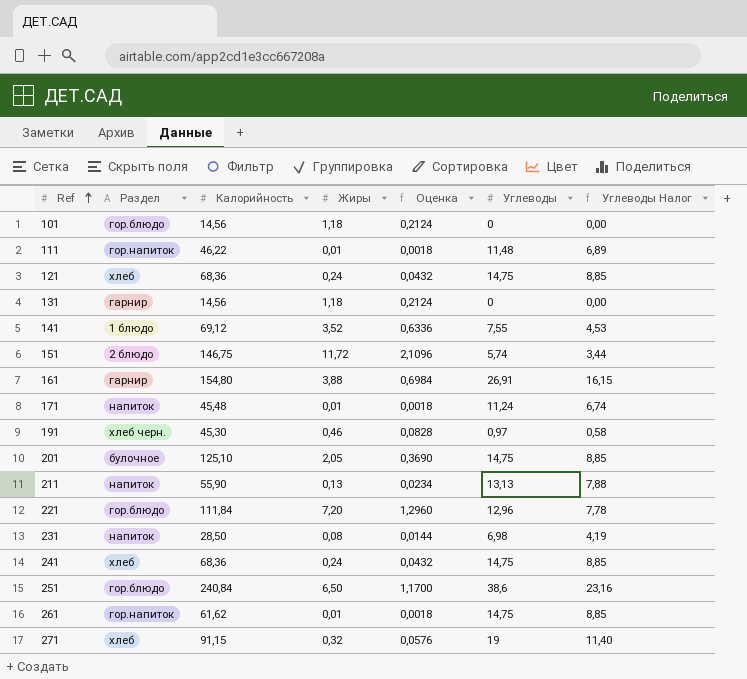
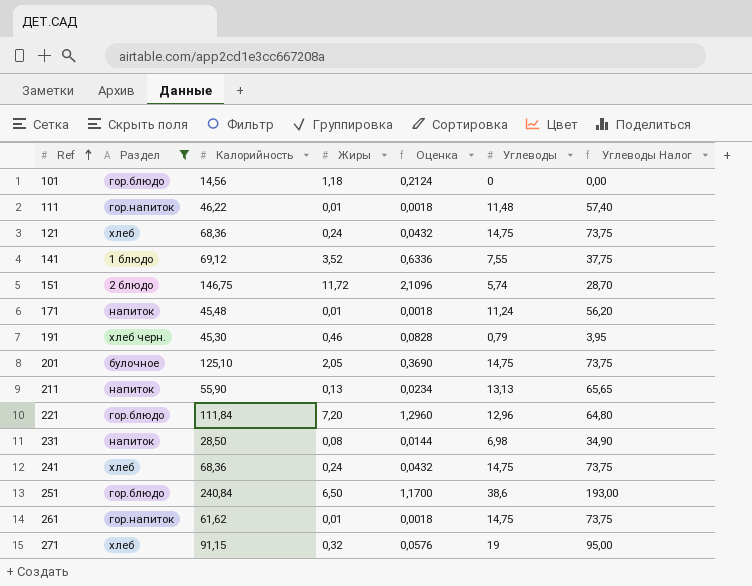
filter: none -> Раздел != гарнир
column Углеводы Налог | formula: [Углеводы] * 0,6 -> [Углеводы] * 5
191 | Углеводы: 0,97 -> 0,79

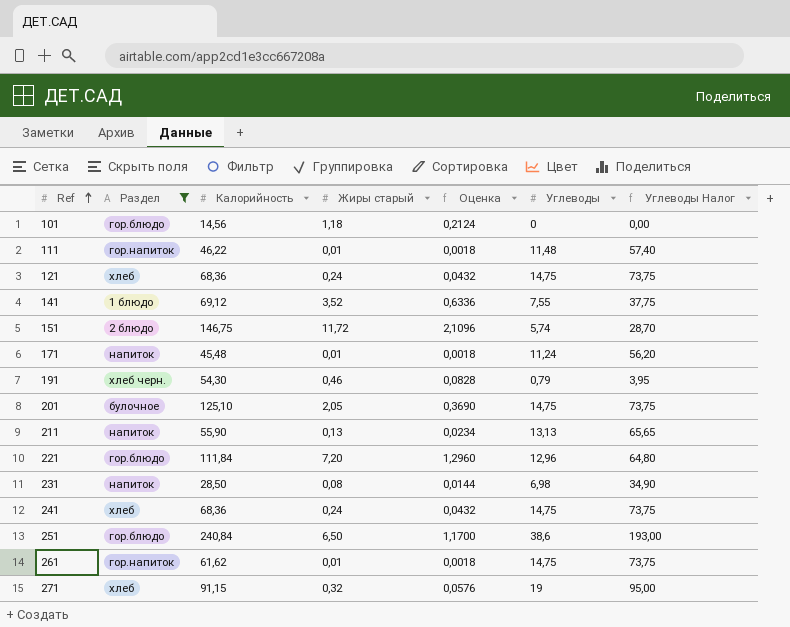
column name: Жиры -> Жиры старый
191 | Калорийность: 45,30 -> 54,30

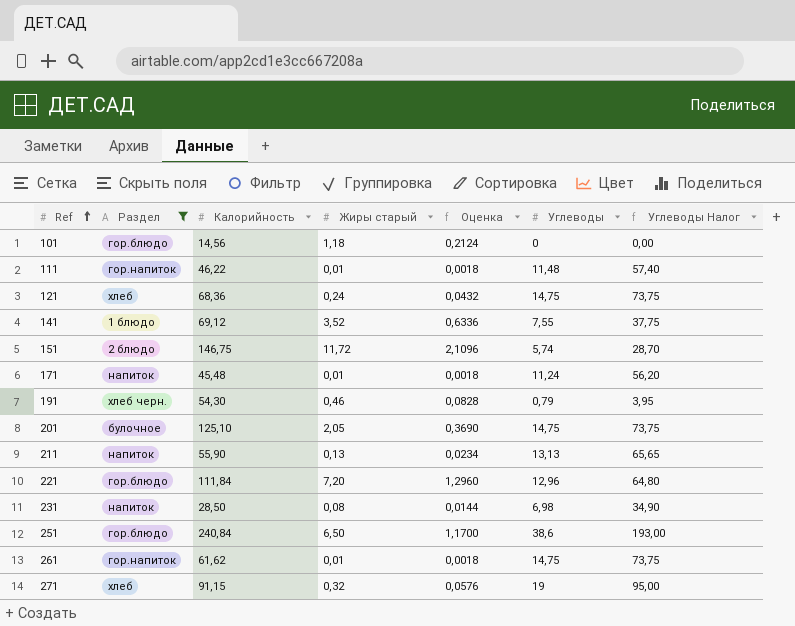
row 241: хлеб | 68,36 | 0,24 | 0,0432 | 14,75 | 73,75 -> none

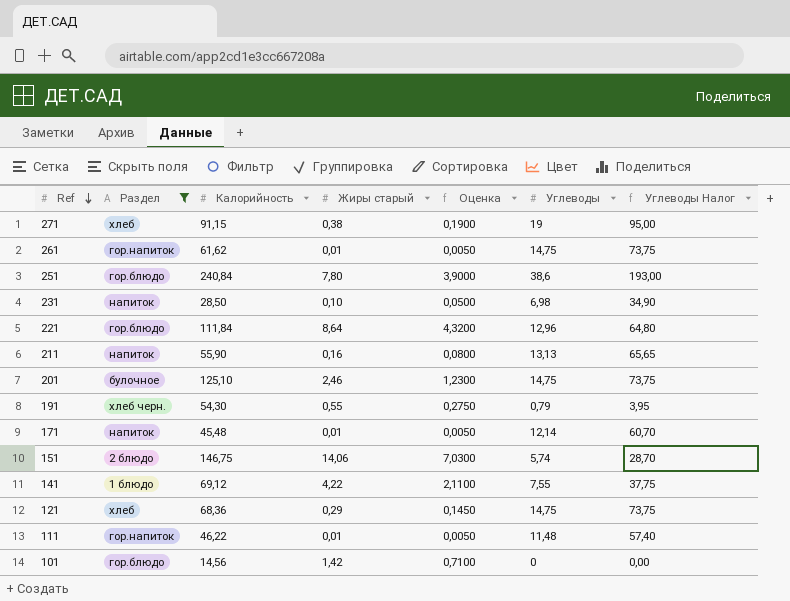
row order: Ref ascending -> Ref descending
column Оценка | formula: [Жиры старый] * 0,18 -> [Жиры старый] * 0,5
271 | Жиры старый: 0,32 -> 0,38
251 | Жиры старый: 6,50 -> 7,80
231 | Жиры старый: 0,08 -> 0,10
221 | Жиры старый: 7,20 -> 8,64
211 | Жиры старый: 0,13 -> 0,16
201 | Жиры старый: 2,05 -> 2,46
191 | Жиры старый: 0,46 -> 0,55
171 | Углеводы: 11,24 -> 12,14
171 | Углеводы Налог: 56,20 -> 60,70
151 | Жиры старый: 11,72 -> 14,06
141 | Жиры старый: 3,52 -> 4,22
121 | Жиры старый: 0,24 -> 0,29
101 | Жиры старый: 1,18 -> 1,42

